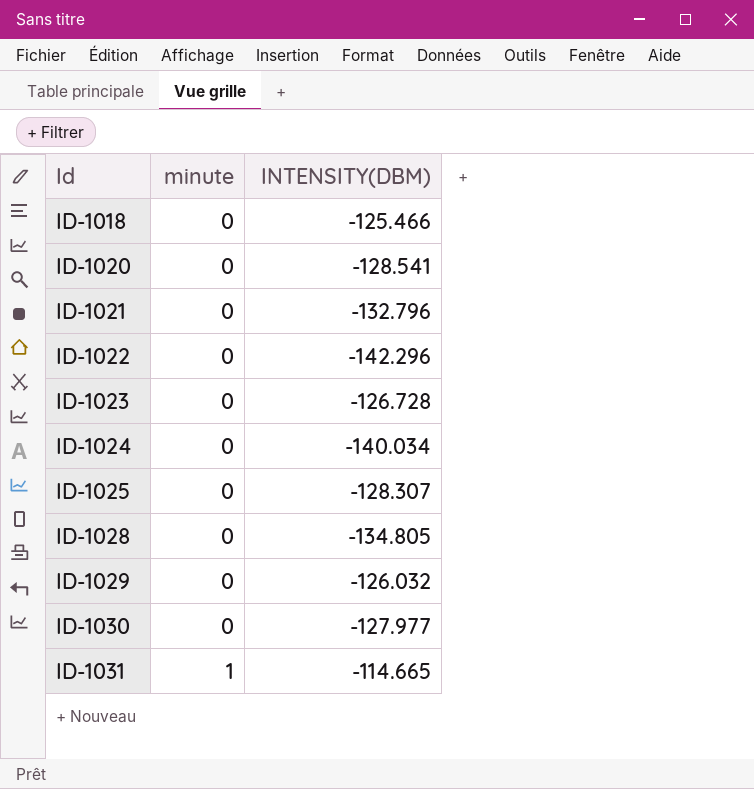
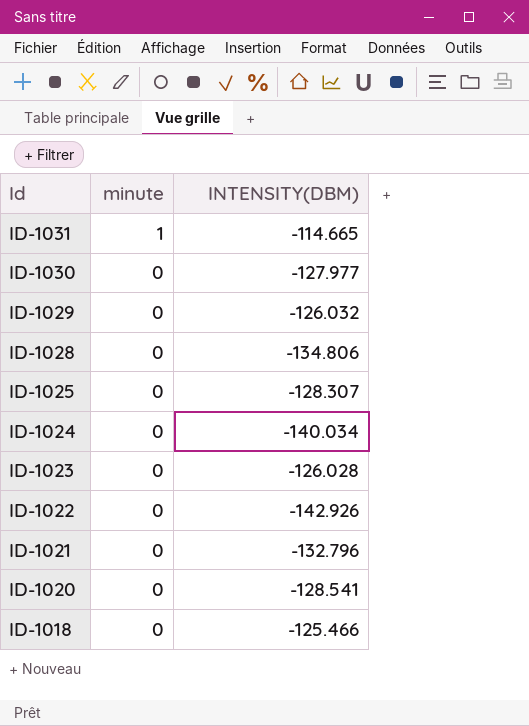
row order: Id ascending -> Id descending
ID-1028 | INTENSITY(DBM): -134.805 -> -134.806
ID-1023 | INTENSITY(DBM): -126.728 -> -126.028
ID-1022 | INTENSITY(DBM): -142.296 -> -142.926

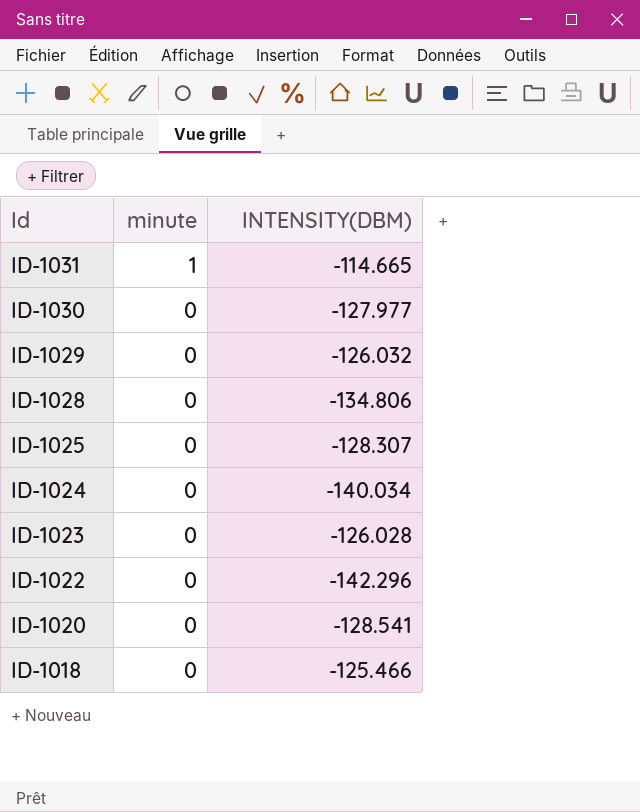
row ID-1021: 0 | -132.796 -> none
ID-1022 | INTENSITY(DBM): -142.926 -> -142.296

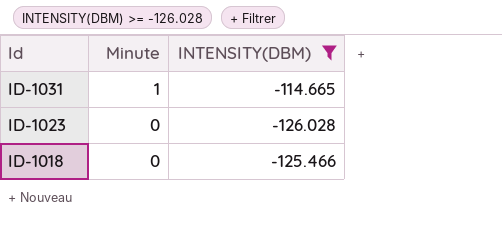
filter: none -> INTENSITY(DBM) >= -126.028
column name: minute -> Minute

